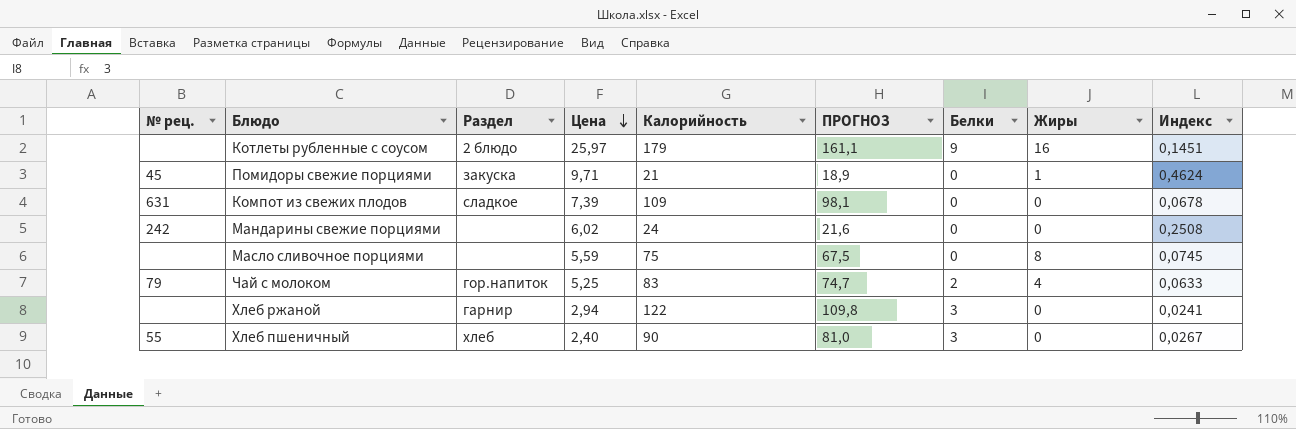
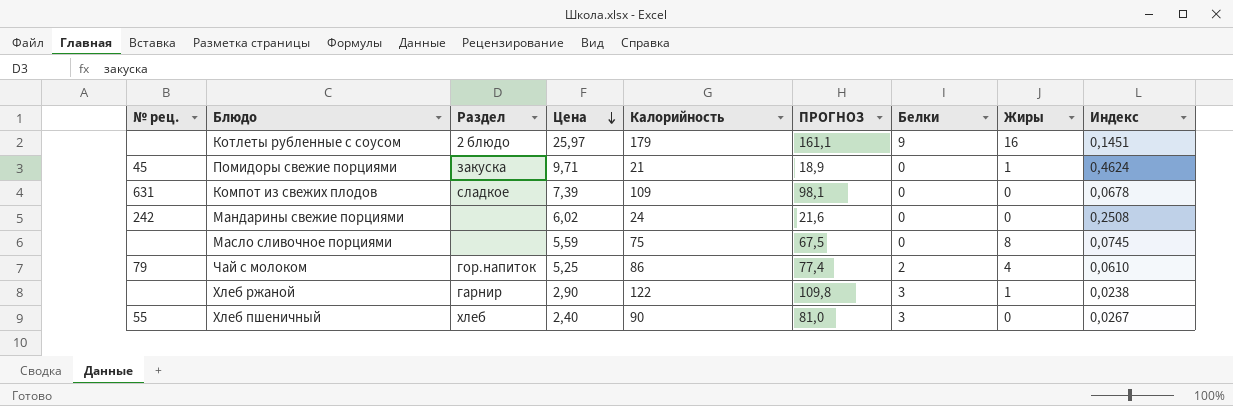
Чай с молоком | Калорийность: 83 -> 86
Чай с молоком | ПРОГНОЗ: 74,7 -> 77,4
Чай с молоком | Индекс: 0,0633 -> 0,0610
Хлеб ржаной | Цена: 2,94 -> 2,90
Хлеб ржаной | Жиры: 0 -> 1
Хлеб ржаной | Индекс: 0,0241 -> 0,0238

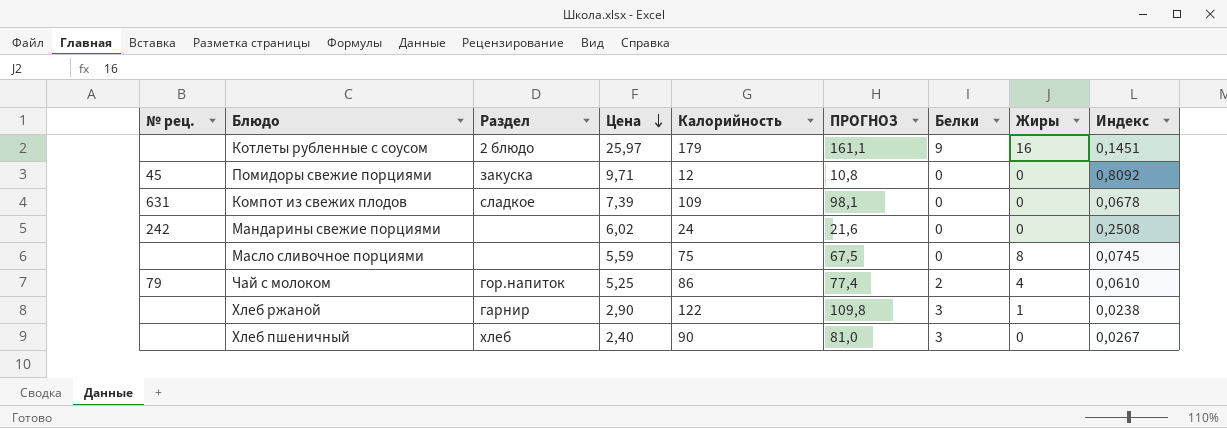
Помидоры свежие порциями | Калорийность: 21 -> 12
Помидоры свежие порциями | ПРОГНОЗ: 18,9 -> 10,8
Помидоры свежие порциями | Жиры: 1 -> 0
Помидоры свежие порциями | Индекс: 0,4624 -> 0,8092
Хлеб пшеничный | № рец.: 55 -> none

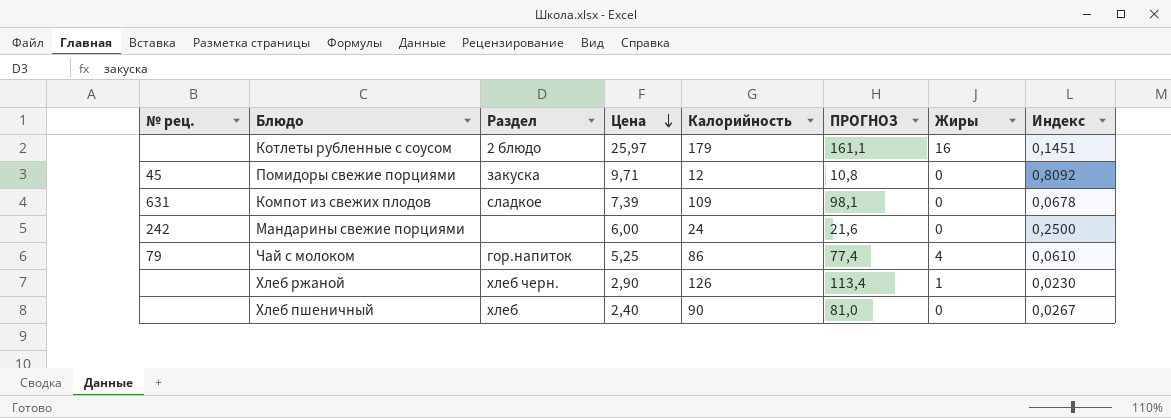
column Белки | position: 7 -> none
row Масло сливочное порциями: none | none | 5,59 | 75 | 67,5 | 0 | 8 | 0,0745 -> none
Мандарины свежие порциями | Цена: 6,02 -> 6,00
Мандарины свежие порциями | Индекс: 0,2508 -> 0,2500
Хлеб ржаной | Раздел: гарнир -> хлеб черн.
Хлеб ржаной | Калорийность: 122 -> 126
Хлеб ржаной | ПРОГНОЗ: 109,8 -> 113,4
Хлеб ржаной | Индекс: 0,0238 -> 0,0230

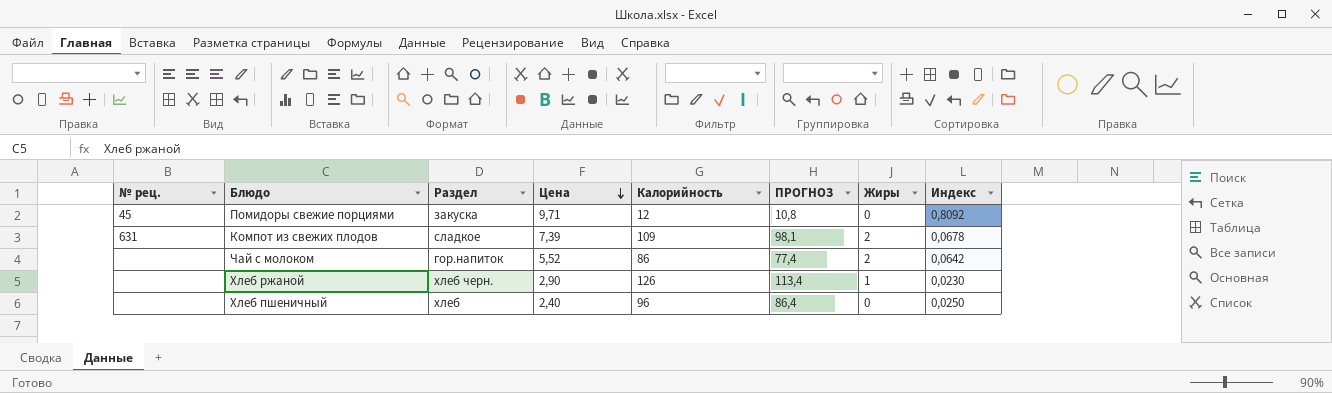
row Котлеты рубленные с соусом: none | 2 блюдо | 25,97 | 179 | 161,1 | 16 | 0,1451 -> none
row Мандарины свежие порциями: 242 | none | 6,00 | 24 | 21,6 | 0 | 0,2500 -> none
Компот из свежих плодов | Жиры: 0 -> 2
Чай с молоком | № рец.: 79 -> none
Чай с молоком | Цена: 5,25 -> 5,52
Чай с молоком | Жиры: 4 -> 2
Чай с молоком | Индекс: 0,0610 -> 0,0642
Хлеб пшеничный | Калорийность: 90 -> 96
Хлеб пшеничный | ПРОГНОЗ: 81,0 -> 86,4
Хлеб пшеничный | Индекс: 0,0267 -> 0,0250

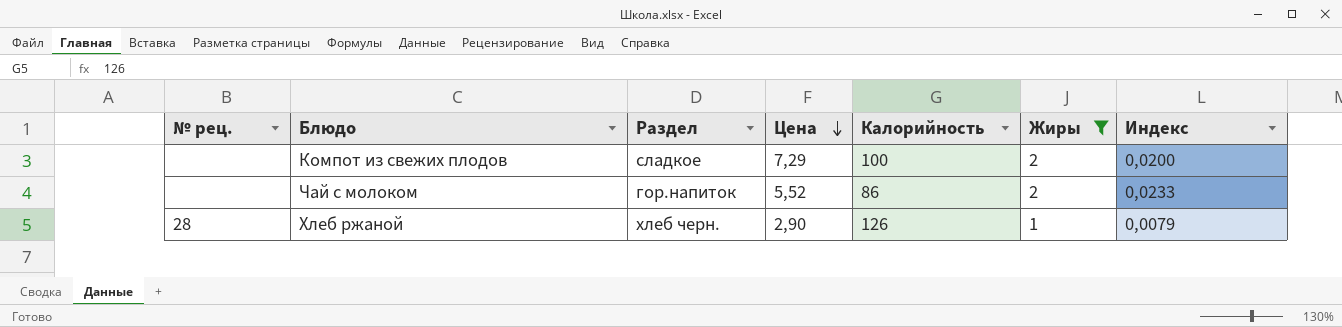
filter: none -> Жиры != 0
column ПРОГНОЗ | formula: [Калорийность] * 0,9 -> none
column Индекс | formula: [Цена] / [Калорийность] -> [Жиры] / [Калорийность]
Компот из свежих плодов | № рец.: 631 -> none
Компот из свежих плодов | Цена: 7,39 -> 7,29
Компот из свежих плодов | Калорийность: 109 -> 100
Хлеб ржаной | № рец.: none -> 28

